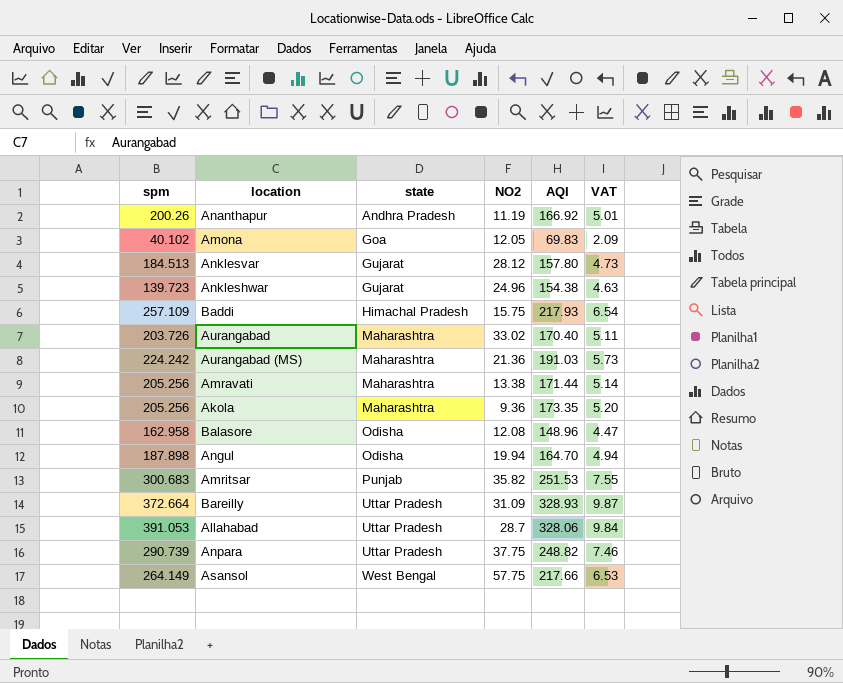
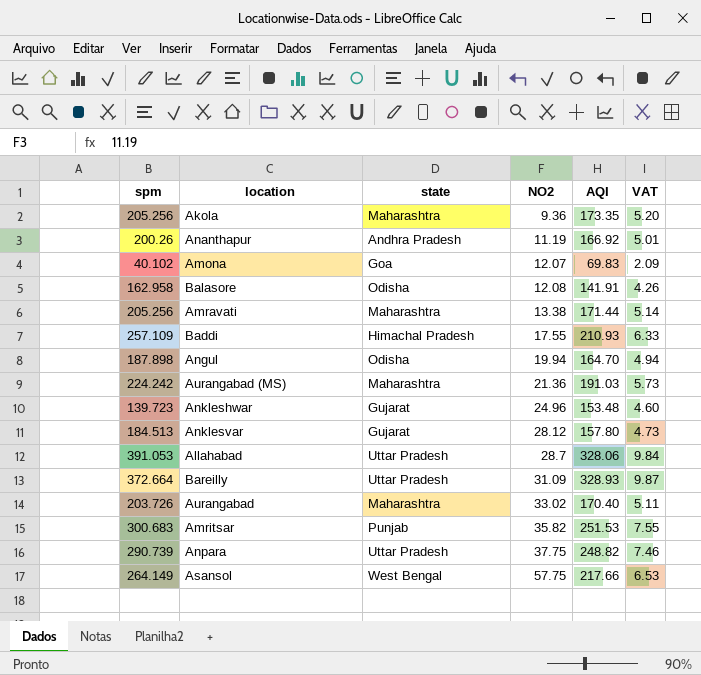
row order: state ascending -> NO2 ascending
Amona | NO2: 12.05 -> 12.07
Balasore | AQI: 148.96 -> 141.91
Balasore | VAT: 4.47 -> 4.26
Baddi | NO2: 15.75 -> 17.55
Baddi | AQI: 217.93 -> 210.93
Baddi | VAT: 6.54 -> 6.33
Ankleshwar | AQI: 154.38 -> 153.48
Ankleshwar | VAT: 4.63 -> 4.60

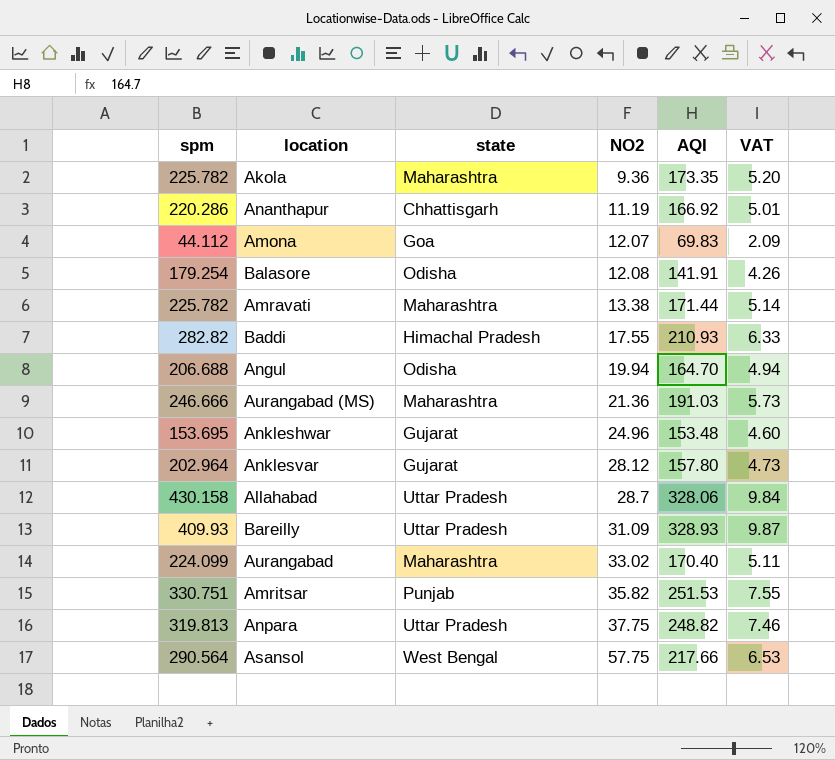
Akola | spm: 205.256 -> 225.782
Ananthapur | spm: 200.26 -> 220.286
Ananthapur | state: Andhra Pradesh -> Chhattisgarh
Amona | spm: 40.102 -> 44.112
Balasore | spm: 162.958 -> 179.254
Amravati | spm: 205.256 -> 225.782
Baddi | spm: 257.109 -> 282.82
Angul | spm: 187.898 -> 206.688
Aurangabad (MS) | spm: 224.242 -> 246.666
Ankleshwar | spm: 139.723 -> 153.695
Anklesvar | spm: 184.513 -> 202.964
Allahabad | spm: 391.053 -> 430.158
Bareilly | spm: 372.664 -> 409.93
Aurangabad | spm: 203.726 -> 224.099
Amritsar | spm: 300.683 -> 330.751
Anpara | spm: 290.739 -> 319.813
Asansol | spm: 264.149 -> 290.564

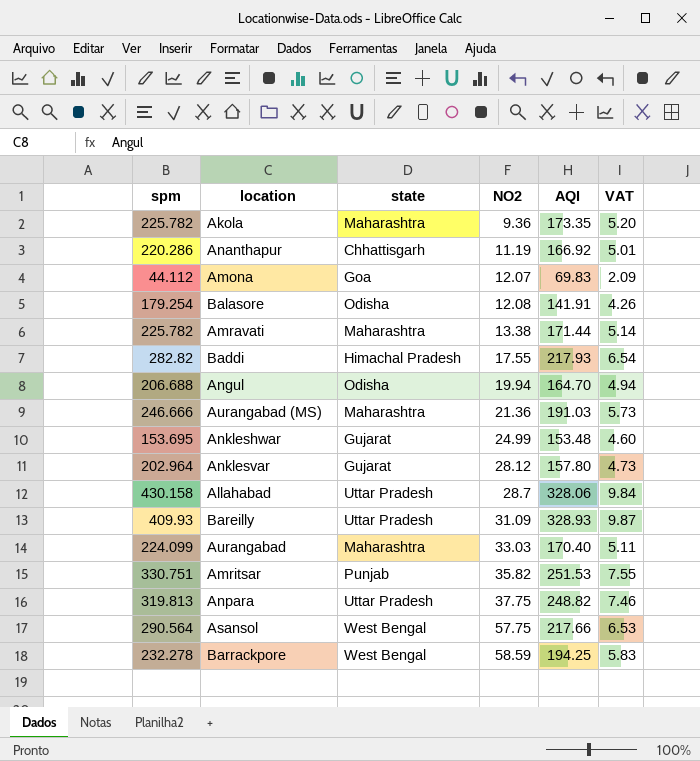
Baddi | AQI: 210.93 -> 217.93
Baddi | VAT: 6.33 -> 6.54
Ankleshwar | NO2: 24.96 -> 24.99
Aurangabad | NO2: 33.02 -> 33.03
row Barrackpore: none -> 232.278 | West Bengal | 58.59 | 194.25 | 5.83

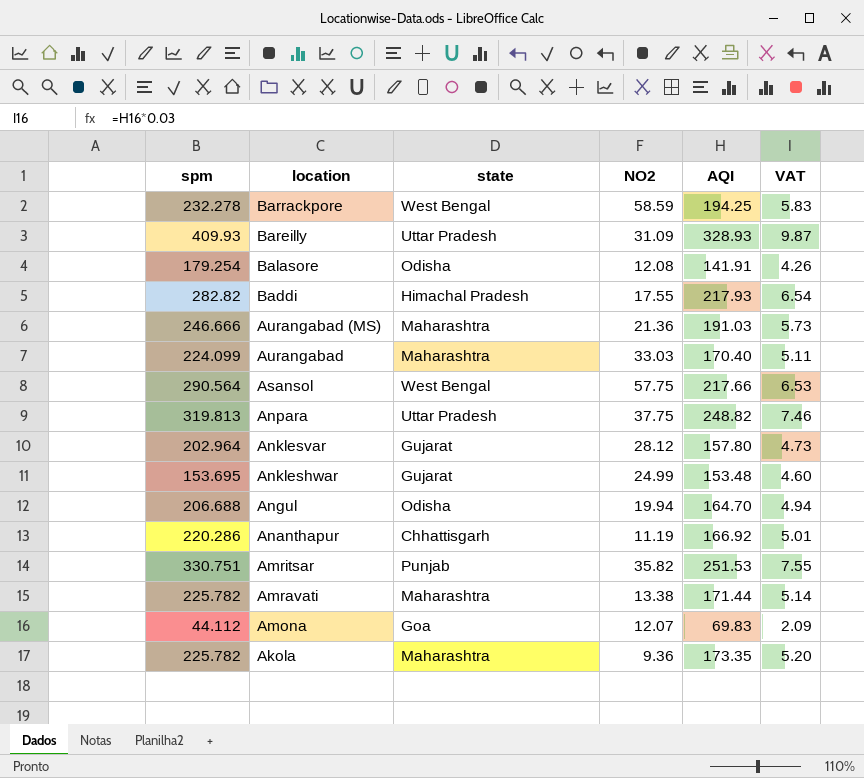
row order: NO2 ascending -> location descending
row Allahabad: 430.158 | Uttar Pradesh | 28.7 | 328.06 | 9.84 -> none

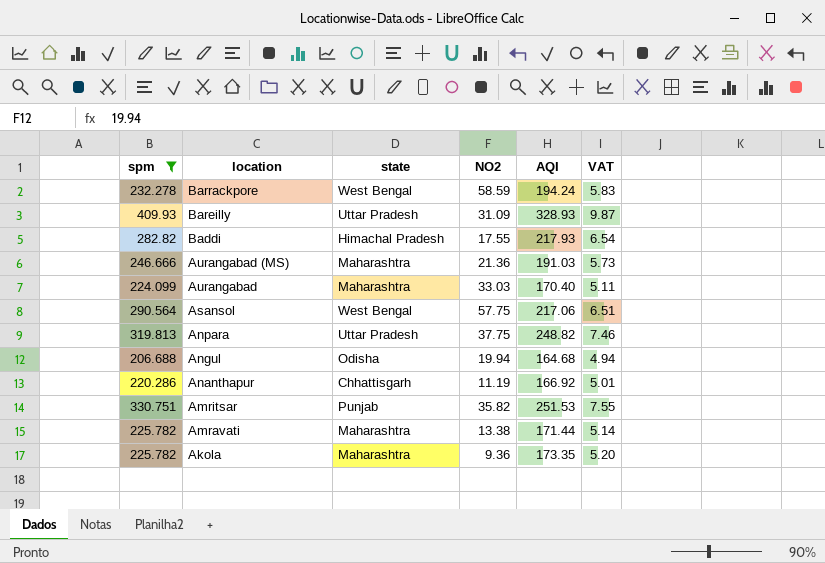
filter: none -> spm >= 206.688
Barrackpore | AQI: 194.25 -> 194.24
Asansol | AQI: 217.66 -> 217.06
Asansol | VAT: 6.53 -> 6.51
Angul | AQI: 164.70 -> 164.68

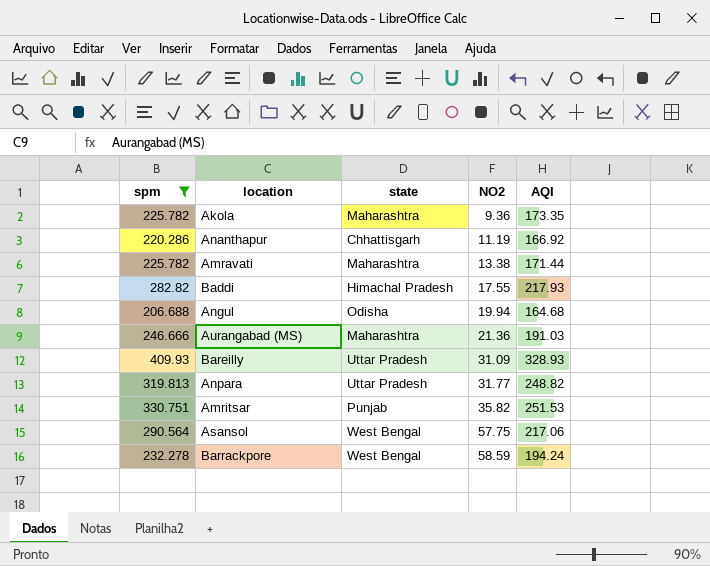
row order: location descending -> NO2 ascending
column VAT | formula: [AQI] * 0.03 -> none
row Aurangabad: 224.099 | Maharashtra | 33.03 | 170.40 | 5.11 -> none
Anpara | NO2: 37.75 -> 31.77

